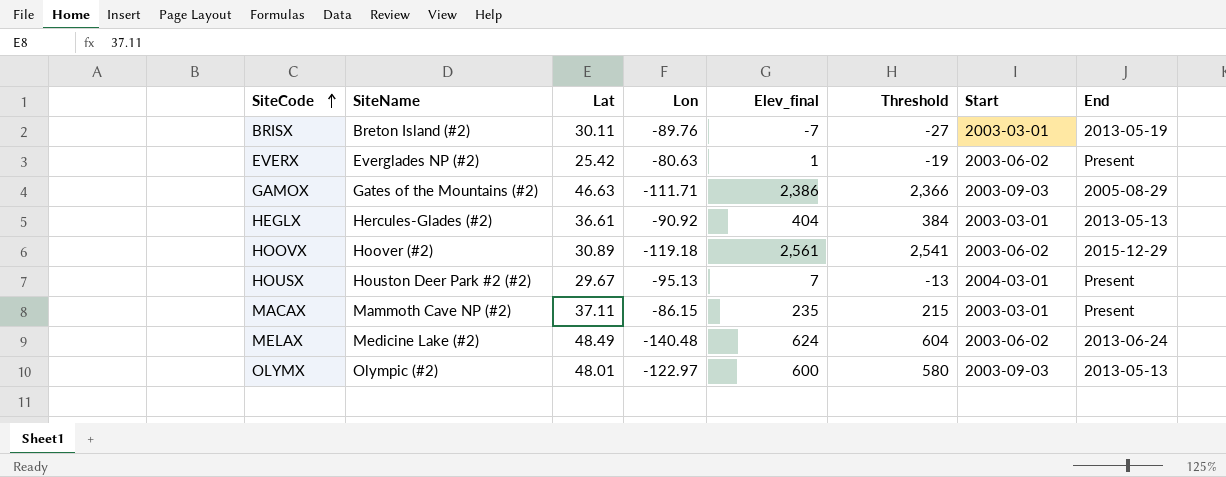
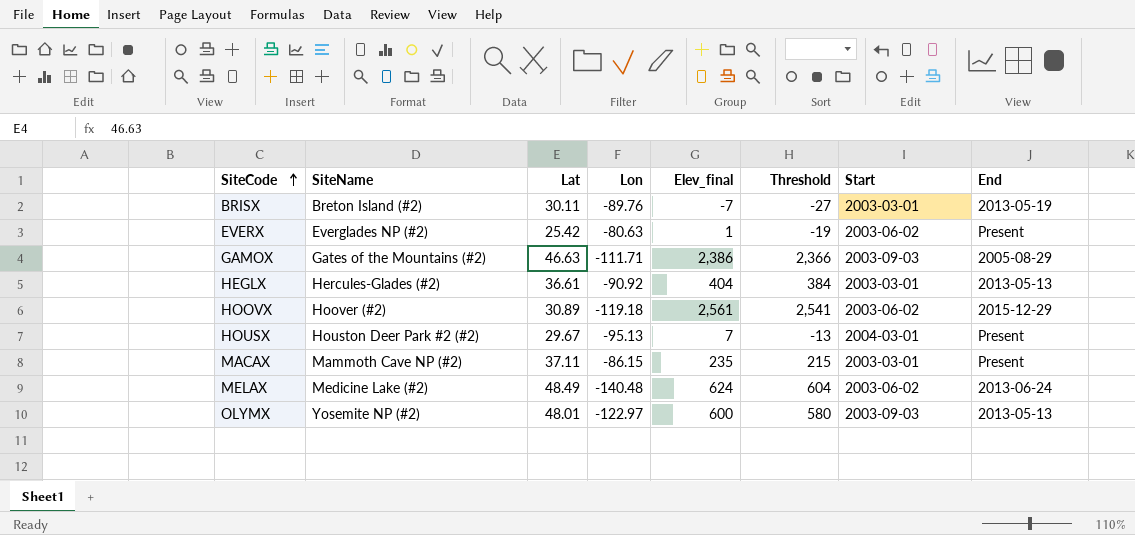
OLYMX | SiteName: Olympic (#2) -> Yosemite NP (#2)

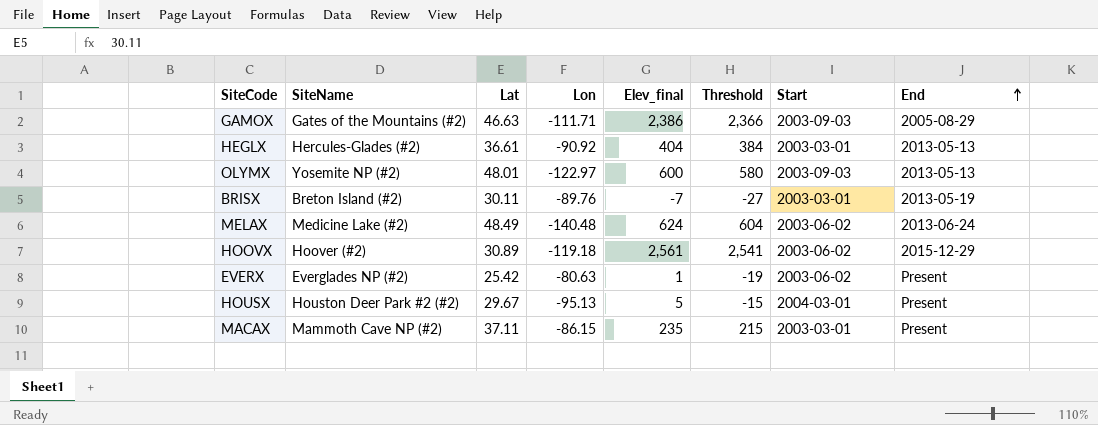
row order: SiteCode ascending -> End ascending
HOUSX | Elev_final: 7 -> 5
HOUSX | Threshold: -13 -> -15

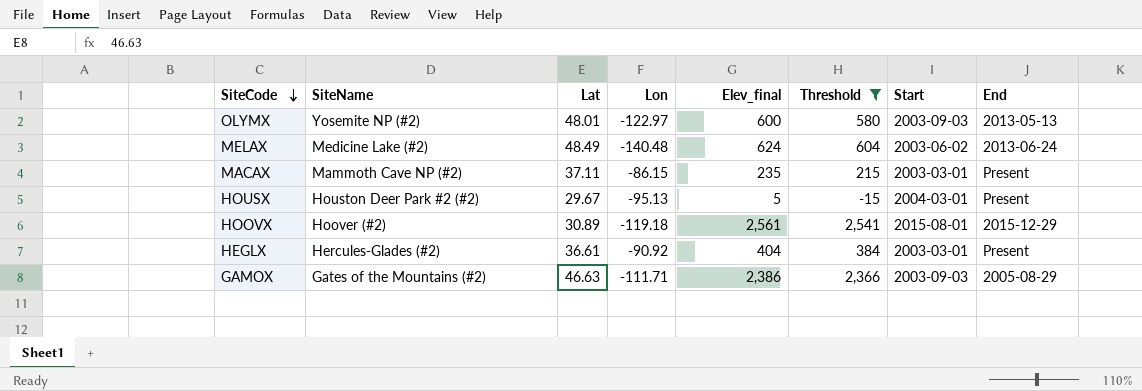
filter: none -> Threshold >= -15
row order: End ascending -> SiteCode descending
HOOVX | Start: 2003-06-02 -> 2015-08-01
HEGLX | End: 2013-05-13 -> Present

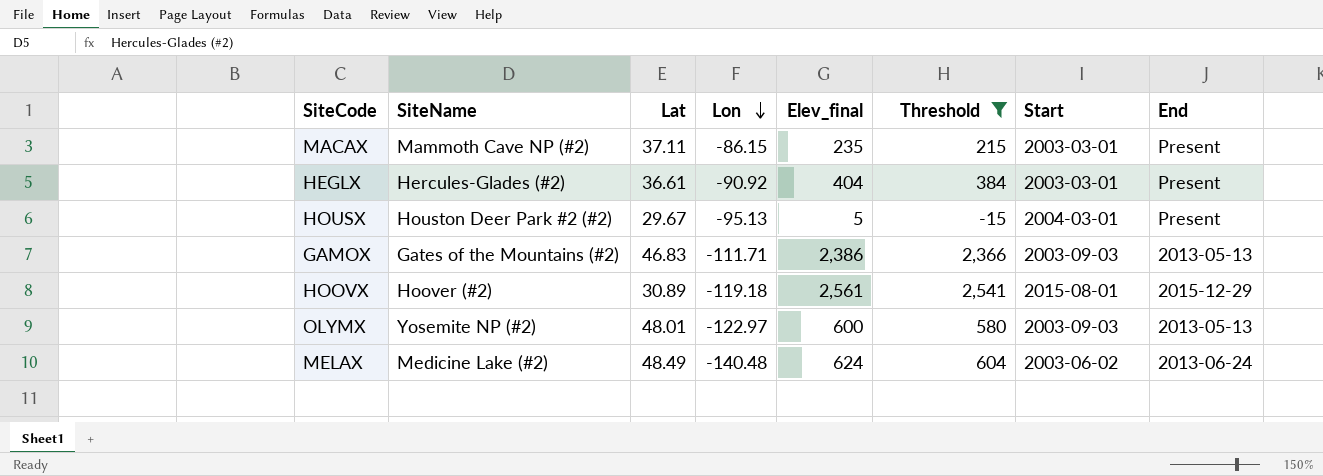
row order: SiteCode descending -> Lon descending
GAMOX | Lat: 46.63 -> 46.83
GAMOX | End: 2005-08-29 -> 2013-05-13

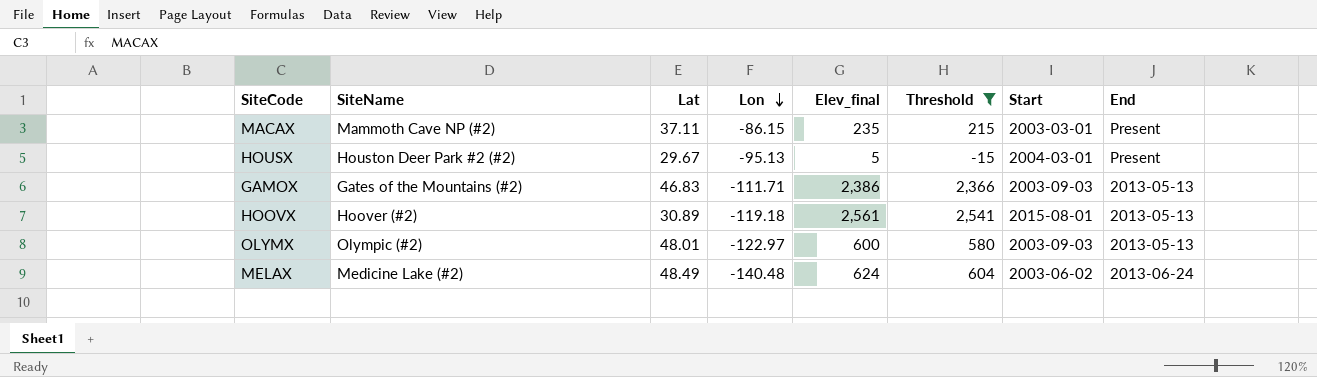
row HEGLX: Hercules-Glades (#2) | 36.61 | -90.92 | 404 | 384 | 2003-03-01 | Present -> none
HOOVX | End: 2015-12-29 -> 2013-05-13
OLYMX | SiteName: Yosemite NP (#2) -> Olympic (#2)

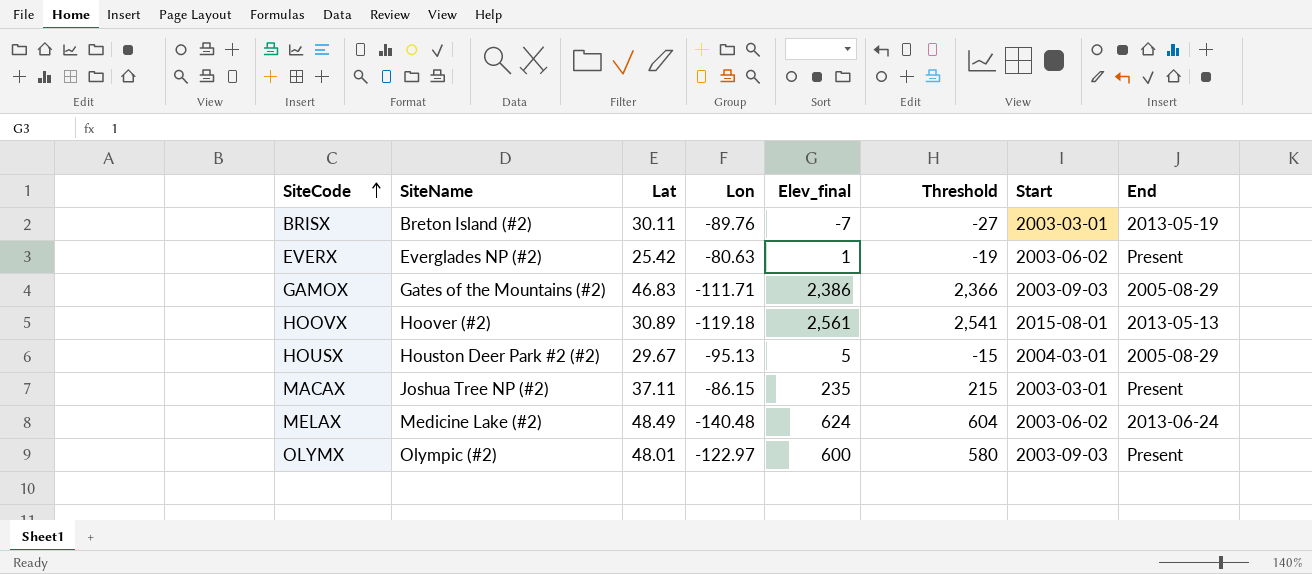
filter: Threshold >= -15 -> none
row order: Lon descending -> SiteCode ascending
GAMOX | End: 2013-05-13 -> 2005-08-29
HOUSX | End: Present -> 2005-08-29
MACAX | SiteName: Mammoth Cave NP (#2) -> Joshua Tree NP (#2)
OLYMX | End: 2013-05-13 -> Present

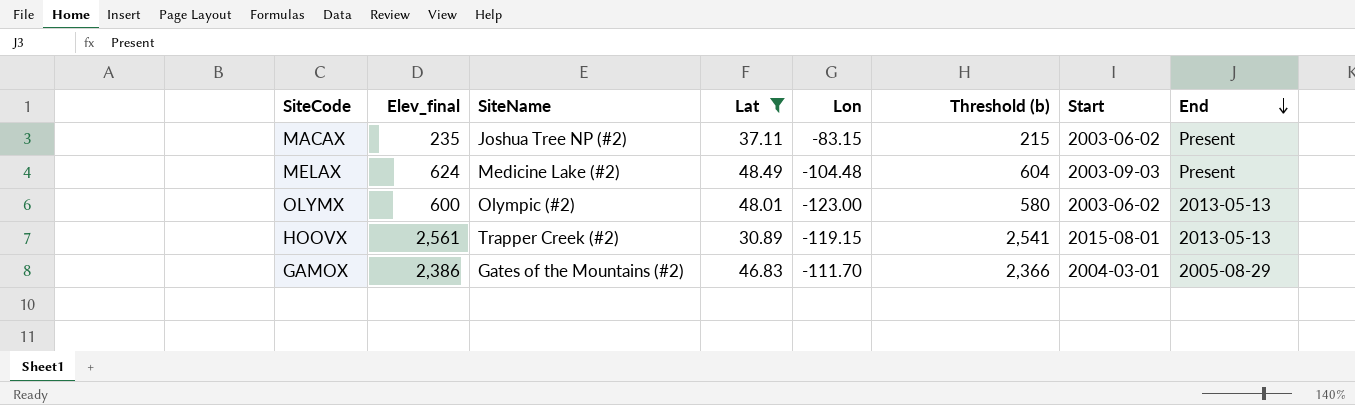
filter: none -> Lat >= 30.89
row order: SiteCode ascending -> End descending
column Elev_final | position: 5 -> 2
column name: Threshold -> Threshold (b)
MACAX | Lon: -86.15 -> -83.15
MACAX | Start: 2003-03-01 -> 2003-06-02
MELAX | Lon: -140.48 -> -104.48
MELAX | Start: 2003-06-02 -> 2003-09-03
MELAX | End: 2013-06-24 -> Present
OLYMX | Lon: -122.97 -> -123.00
OLYMX | Start: 2003-09-03 -> 2003-06-02
OLYMX | End: Present -> 2013-05-13
HOOVX | SiteName: Hoover (#2) -> Trapper Creek (#2)
HOOVX | Lon: -119.18 -> -119.15
GAMOX | Lon: -111.71 -> -111.70
GAMOX | Start: 2003-09-03 -> 2004-03-01

